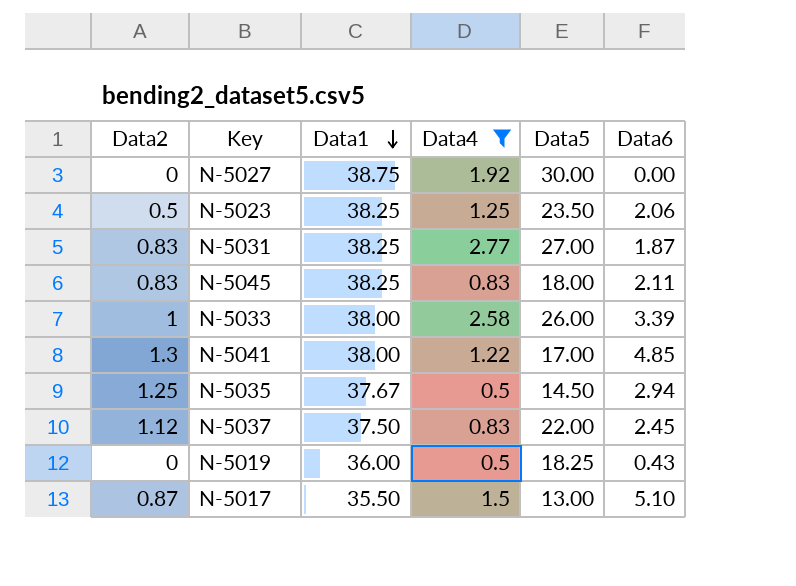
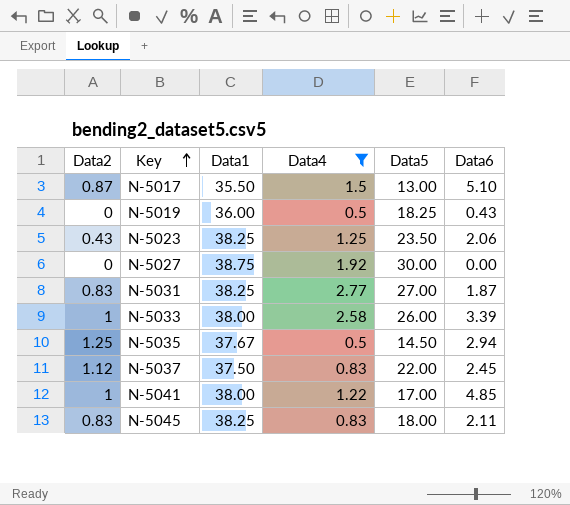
row order: Data1 descending -> Key ascending
N-5023 | Data2: 0.5 -> 0.43
N-5041 | Data2: 1.3 -> 1

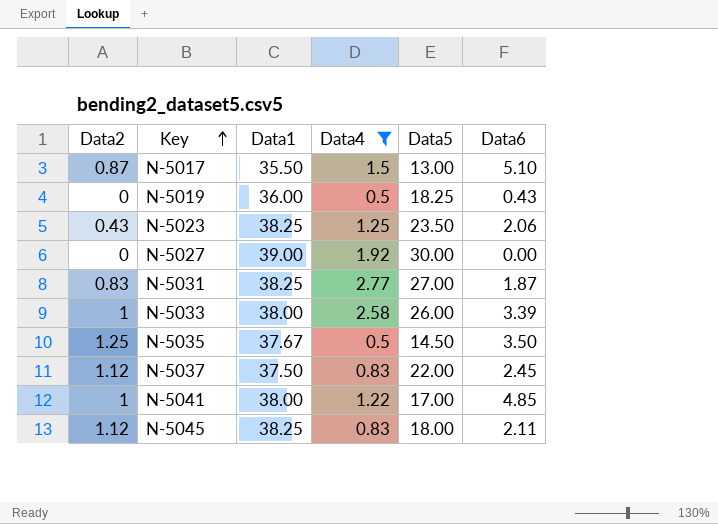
N-5027 | Data1: 38.75 -> 39.00
N-5035 | Data6: 2.94 -> 3.50
N-5045 | Data2: 0.83 -> 1.12

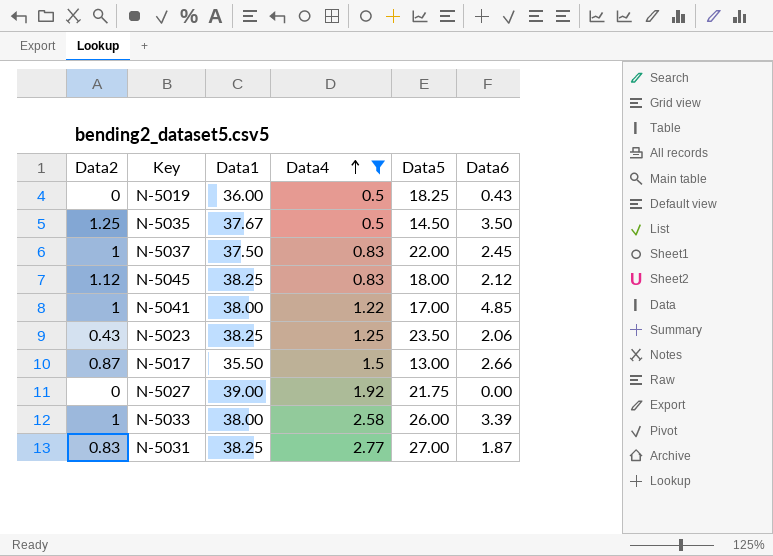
row order: Key ascending -> Data4 ascending
N-5037 | Data2: 1.12 -> 1
N-5045 | Data6: 2.11 -> 2.12
N-5017 | Data6: 5.10 -> 2.66
N-5027 | Data5: 30.00 -> 21.75

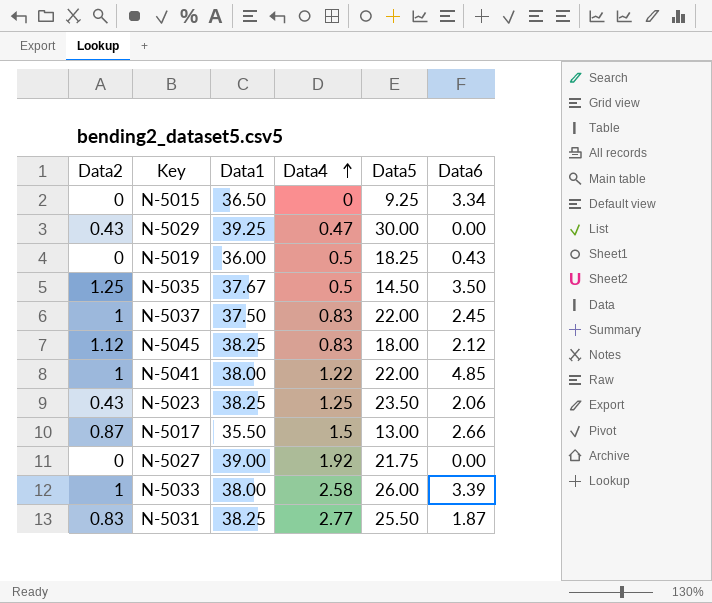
filter: Data4 >= 0.5 -> none
N-5041 | Data5: 17.00 -> 22.00
N-5031 | Data5: 27.00 -> 25.50

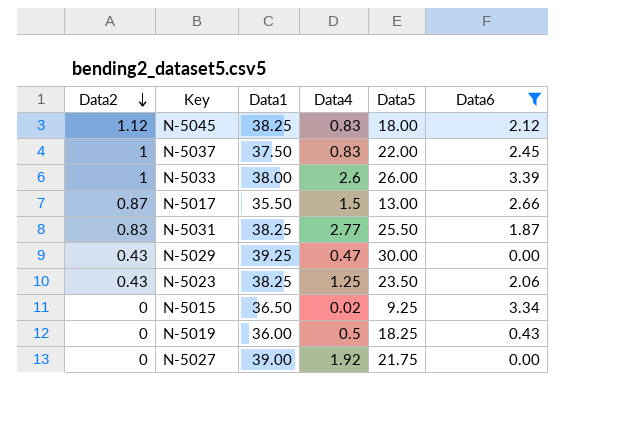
filter: none -> Data6 <= 3.39
row order: Data4 ascending -> Data2 descending
N-5033 | Data4: 2.58 -> 2.6
N-5015 | Data4: 0 -> 0.02

